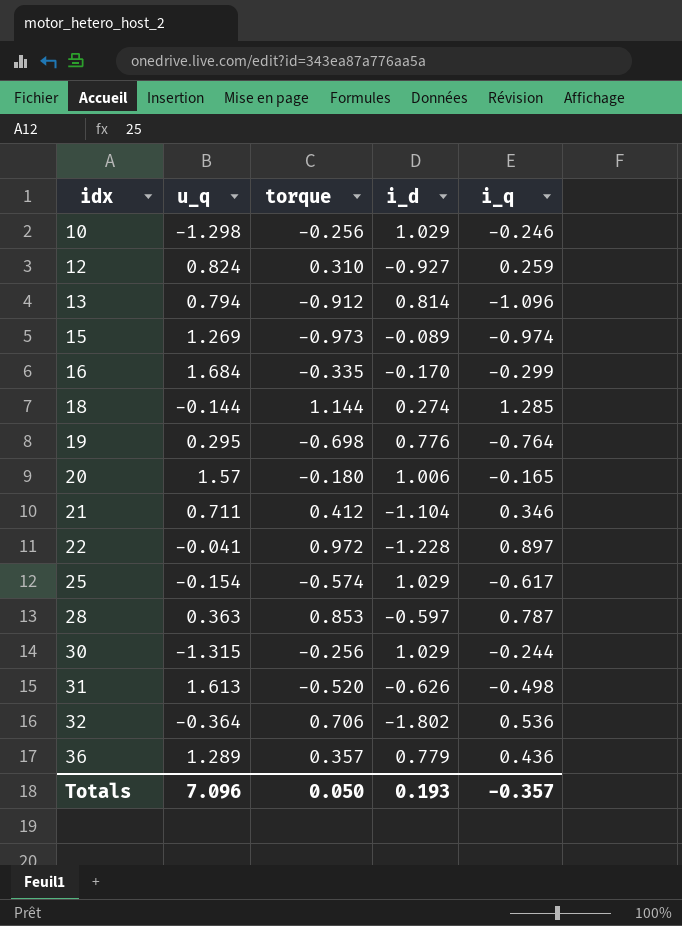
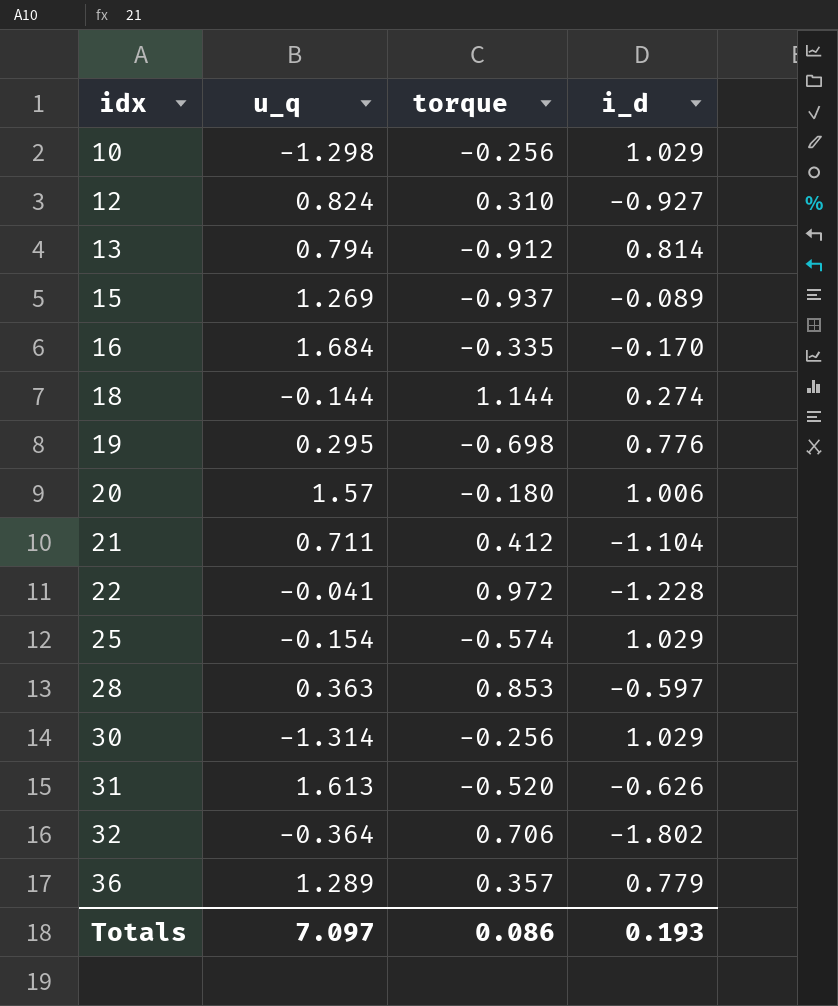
column i_q | position: 5 -> none
15 | torque: -0.973 -> -0.937
30 | u_q: -1.315 -> -1.314
Totals | u_q: 7.096 -> 7.097
Totals | torque: 0.050 -> 0.086

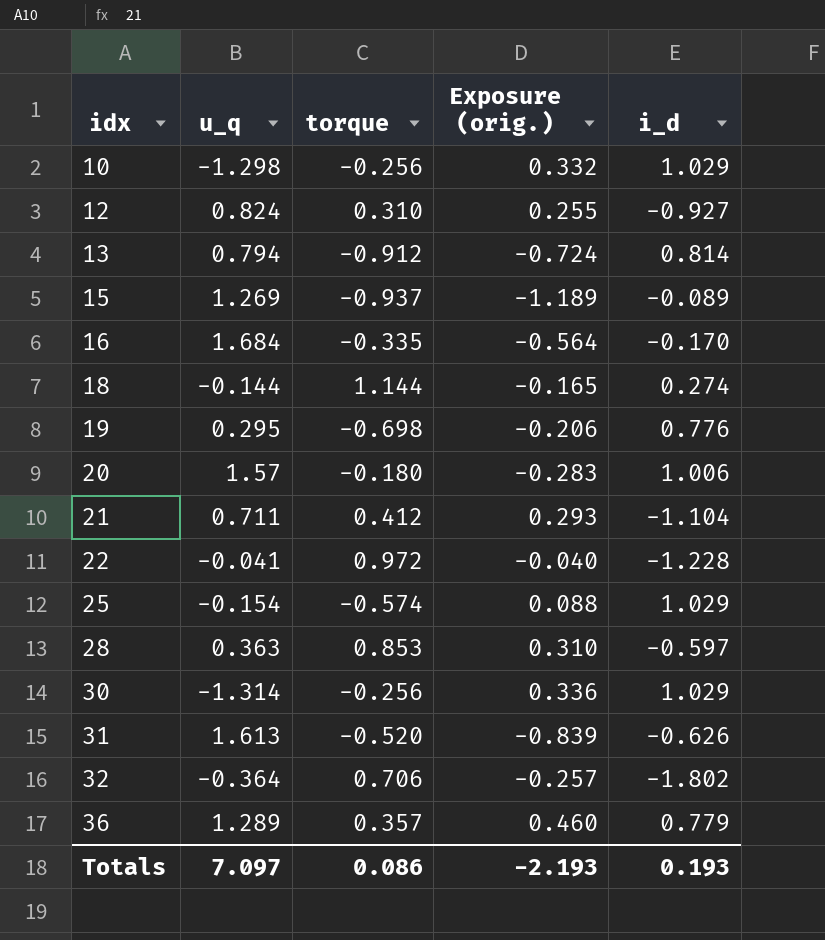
column Exposure (orig.) | formula: none -> [u_q] * [torque]

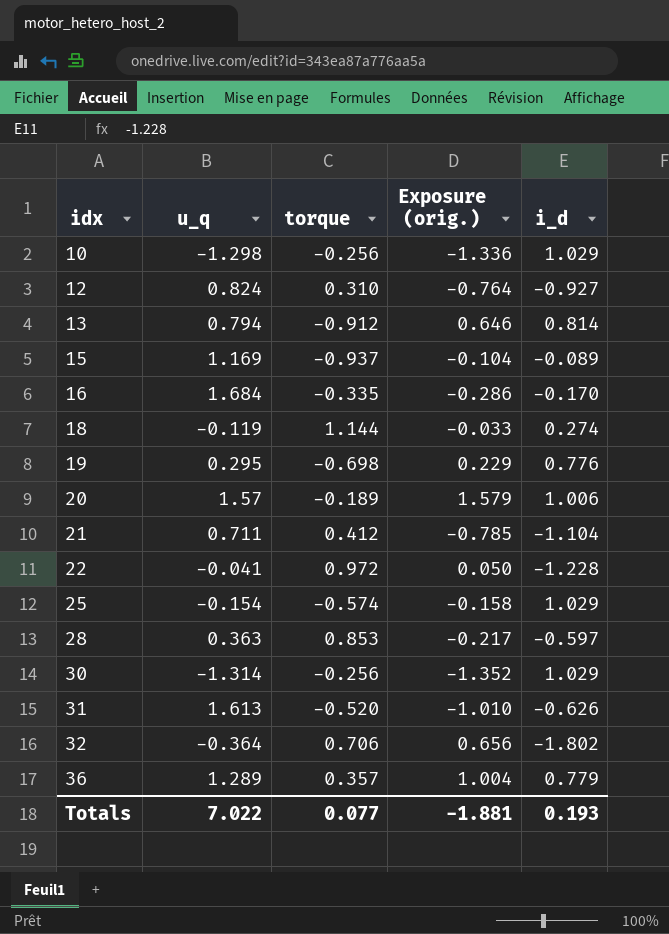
column Exposure (orig.) | formula: [u_q] * [torque] -> [u_q] * [i_d]
15 | u_q: 1.269 -> 1.169
18 | u_q: -0.144 -> -0.119
20 | torque: -0.180 -> -0.189
Totals | u_q: 7.097 -> 7.022
Totals | torque: 0.086 -> 0.077
Totals | Exposure (orig.): -2.193 -> -1.881

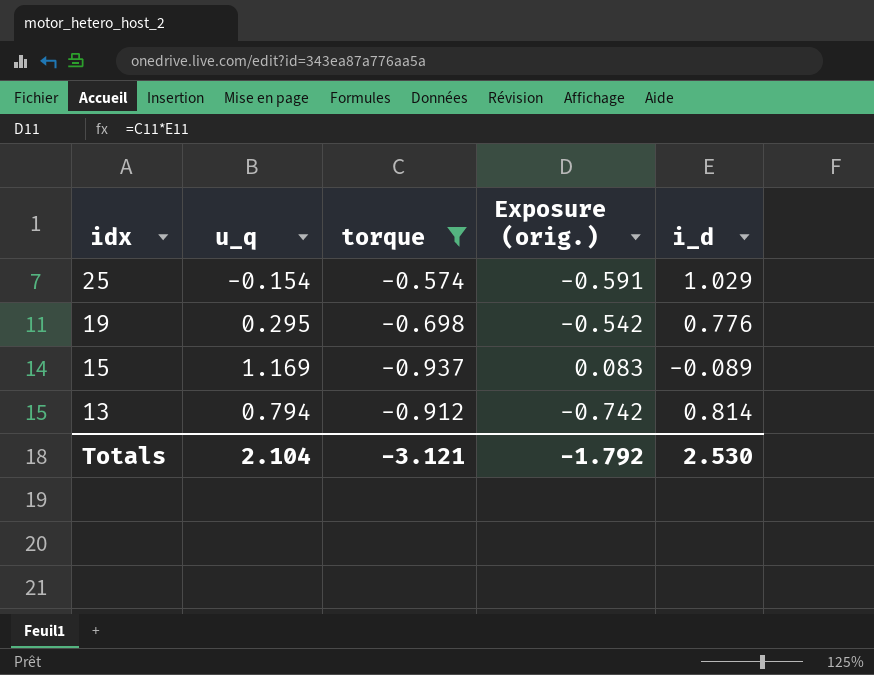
filter: none -> torque <= -0.574
row order: idx ascending -> idx descending
column Exposure (orig.) | formula: [u_q] * [i_d] -> [torque] * [i_d]
Totals | u_q: 7.022 -> 2.104
Totals | torque: 0.077 -> -3.121
Totals | Exposure (orig.): -1.881 -> -1.792
Totals | i_d: 0.193 -> 2.530

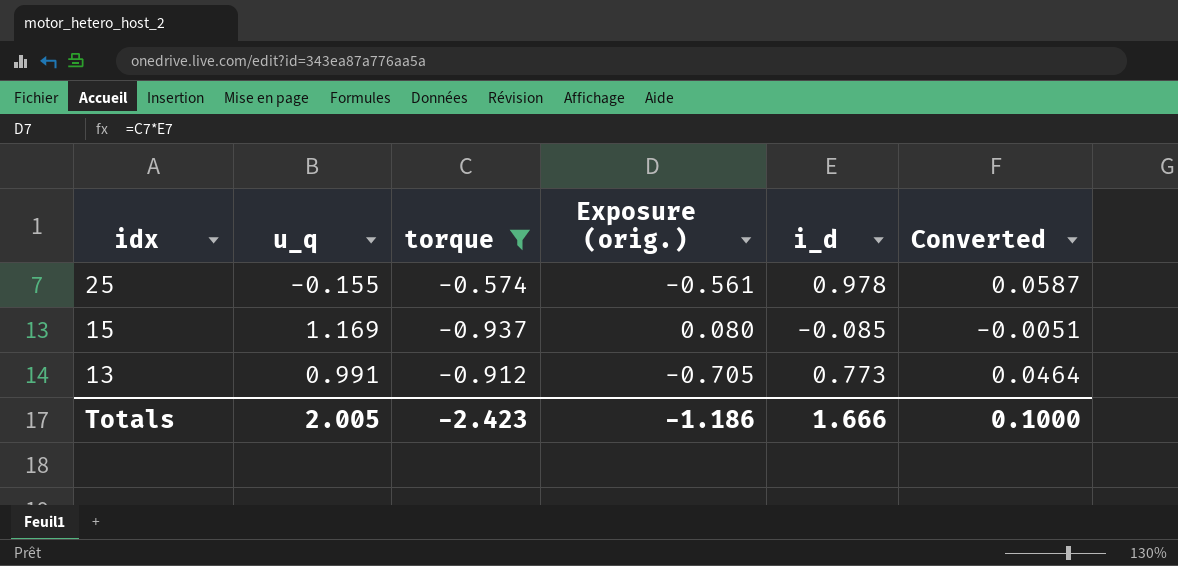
column Converted | formula: none -> [i_d] * 0.06
row 19: 0.295 | -0.698 | -0.542 | 0.776 -> none
25 | u_q: -0.154 -> -0.155
25 | Exposure (orig.): -0.591 -> -0.561
25 | i_d: 1.029 -> 0.978
15 | Exposure (orig.): 0.083 -> 0.080
15 | i_d: -0.089 -> -0.085
13 | u_q: 0.794 -> 0.991
13 | Exposure (orig.): -0.742 -> -0.705
13 | i_d: 0.814 -> 0.773
Totals | u_q: 2.104 -> 2.005
Totals | torque: -3.121 -> -2.423
Totals | Exposure (orig.): -1.792 -> -1.186
Totals | i_d: 2.530 -> 1.666

